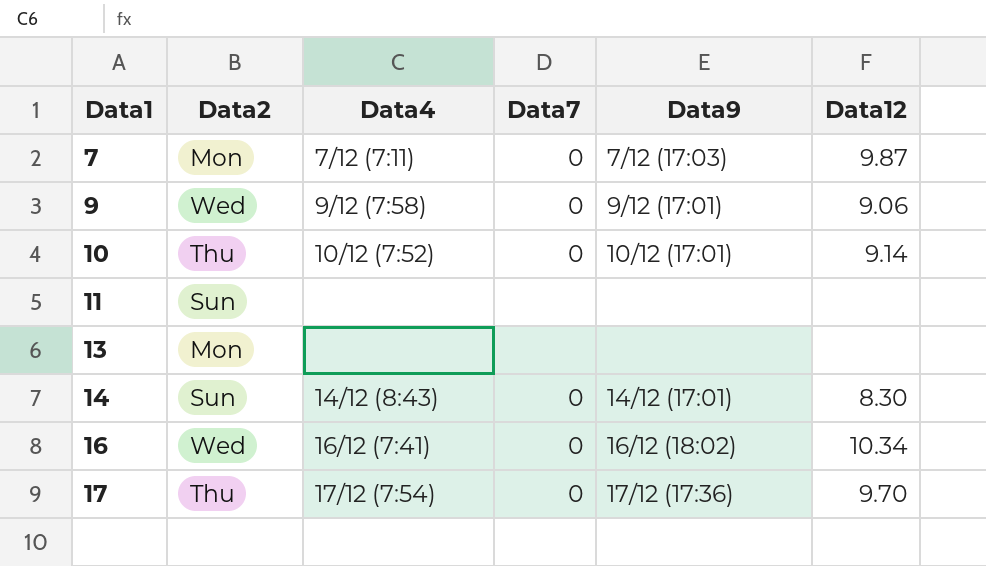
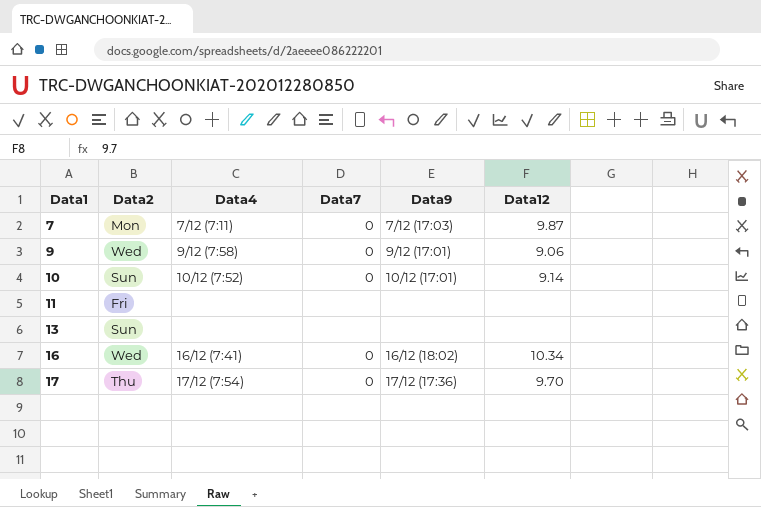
row 14: Sun | 14/12 (8:43) | 0 | 14/12 (17:01) | 8.30 -> none
10 | Data2: Thu -> Sun
11 | Data2: Sun -> Fri
13 | Data2: Mon -> Sun

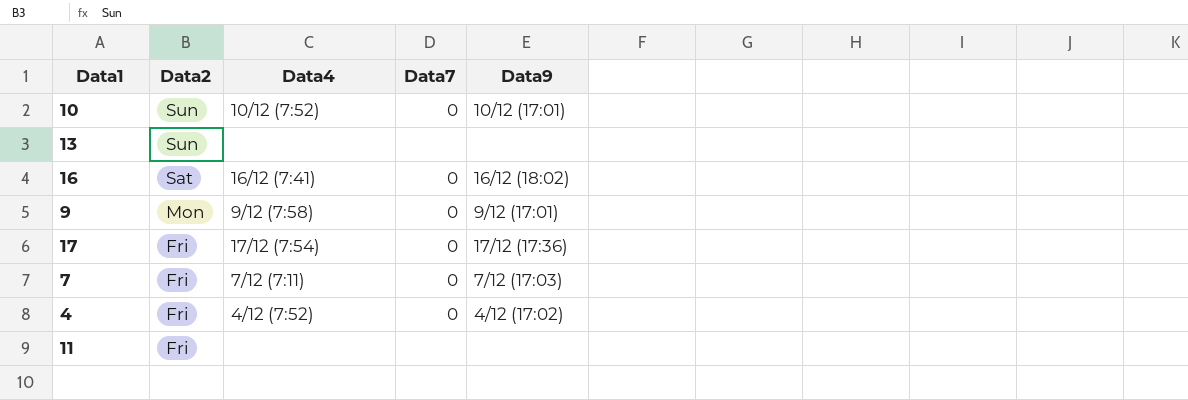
row order: Data1 ascending -> Data2 descending
column Data12 | position: 6 -> none
16 | Data2: Wed -> Sat
9 | Data2: Wed -> Mon
17 | Data2: Thu -> Fri
7 | Data2: Mon -> Fri
row 4: none -> Fri | 4/12 (7:52) | 0 | 4/12 (17:02)

